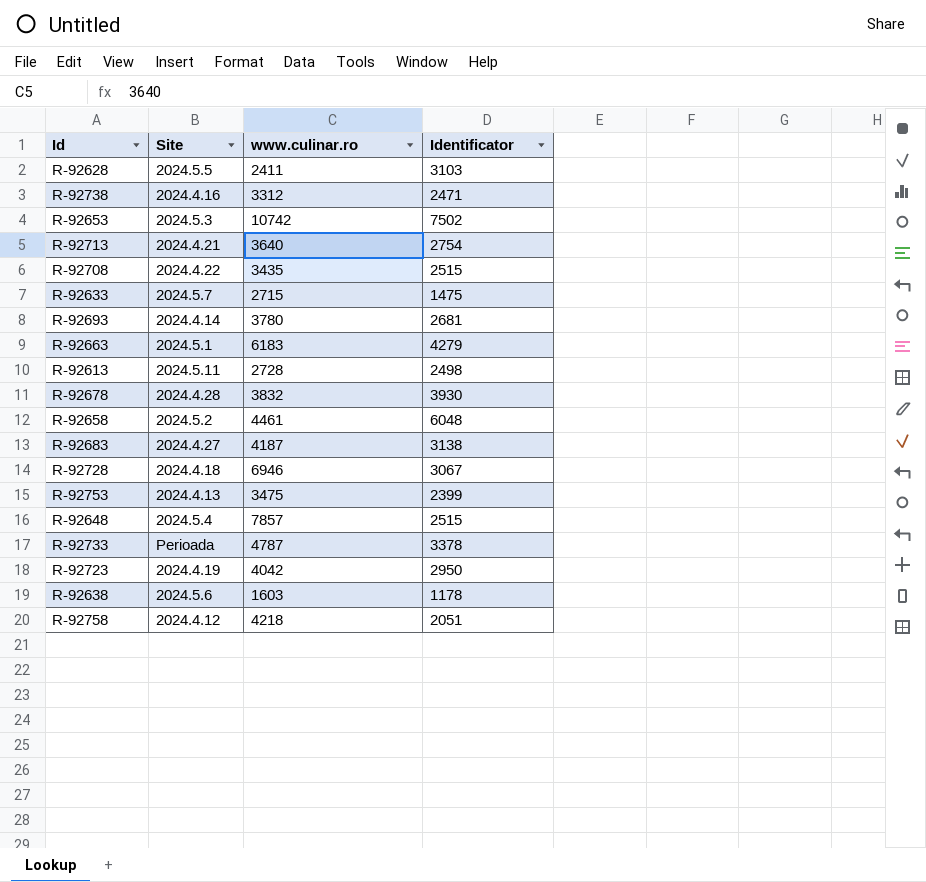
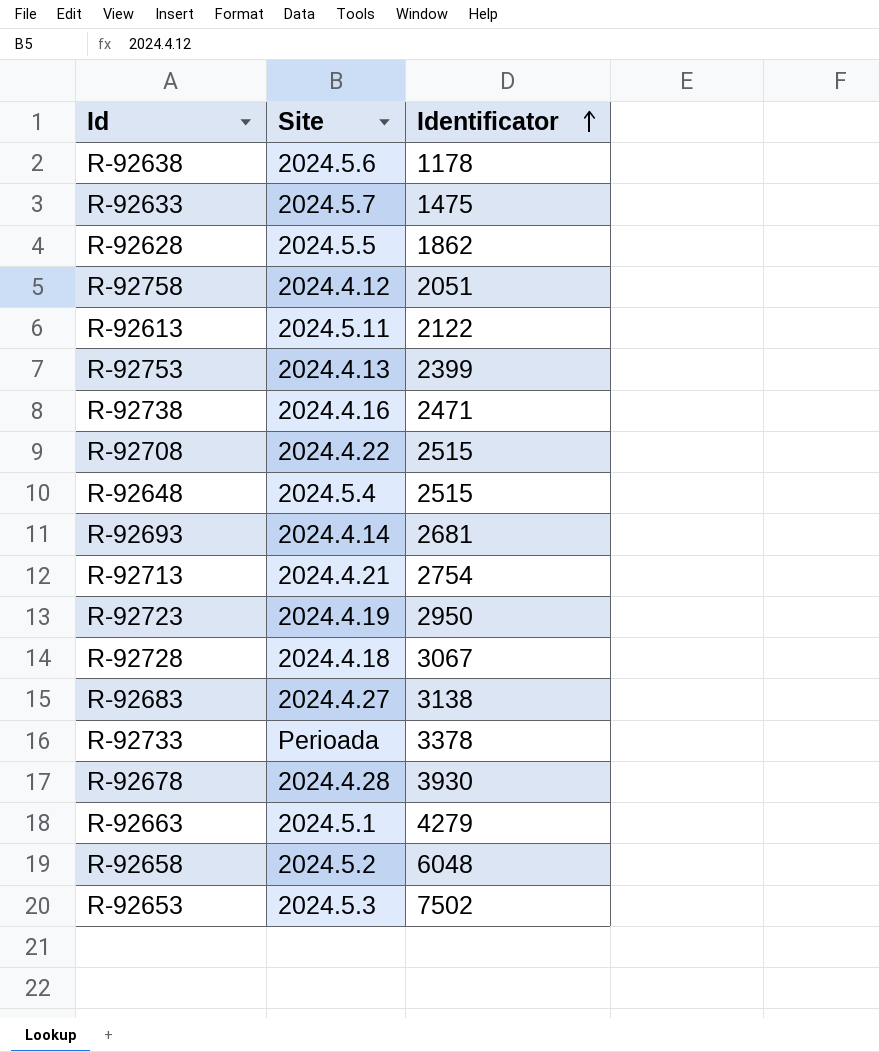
row order: none -> Identificator ascending
column www.culinar.ro | position: 3 -> none
R-92628 | Identificator: 3103 -> 1862
R-92613 | Identificator: 2498 -> 2122

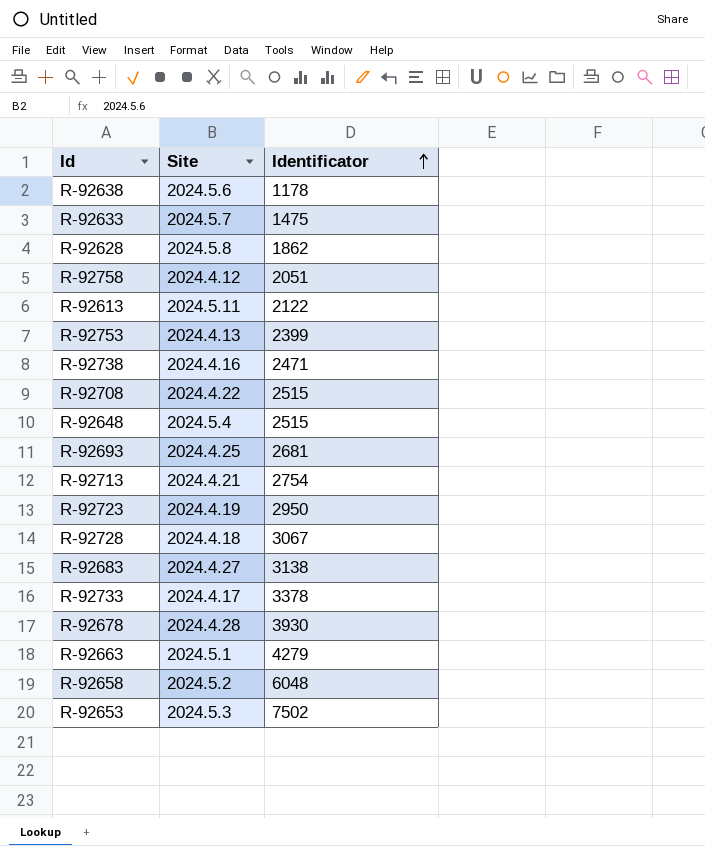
R-92628 | Site: 2024.5.5 -> 2024.5.8
R-92693 | Site: 2024.4.14 -> 2024.4.25
R-92733 | Site: Perioada -> 2024.4.17

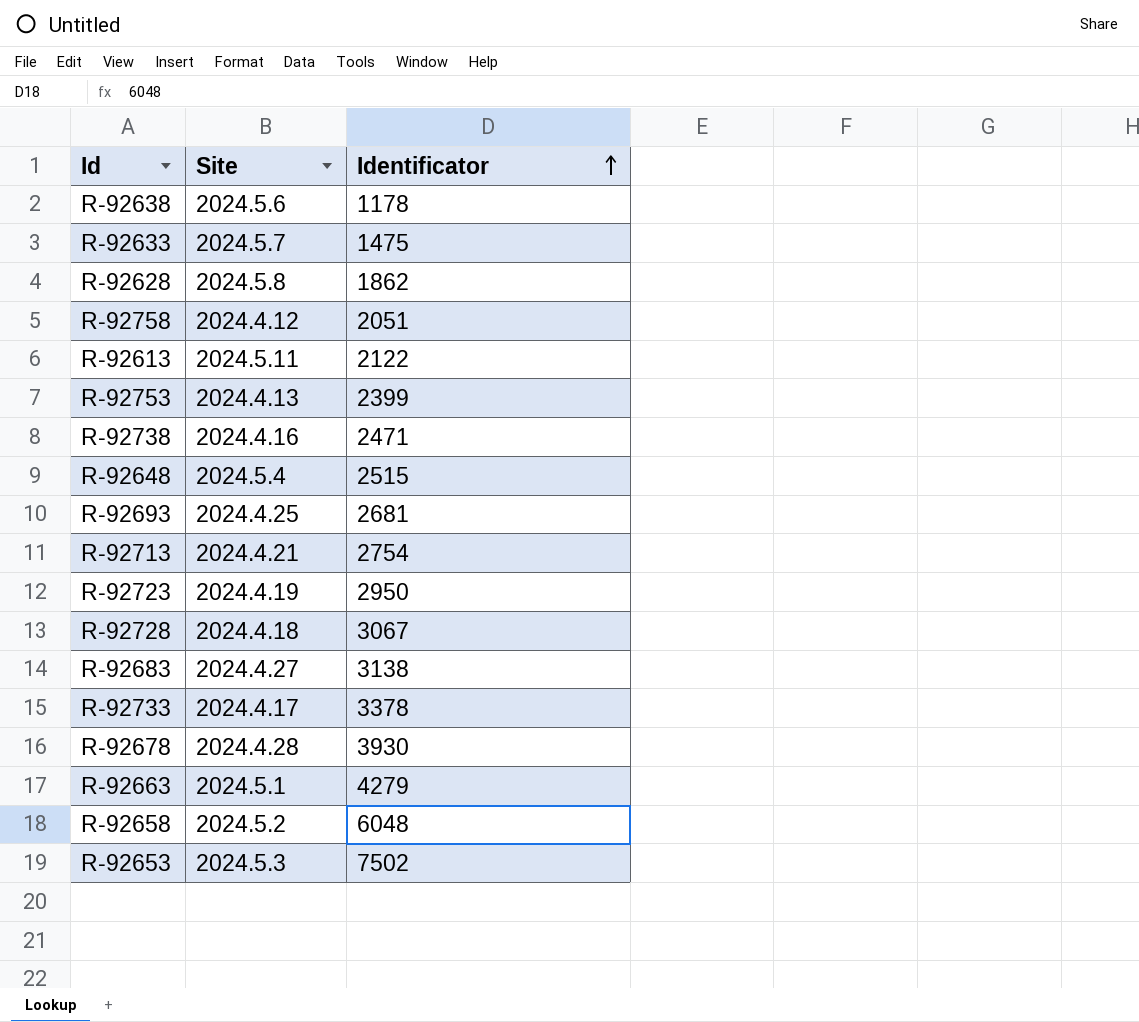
row R-92708: 2024.4.22 | 2515 -> none

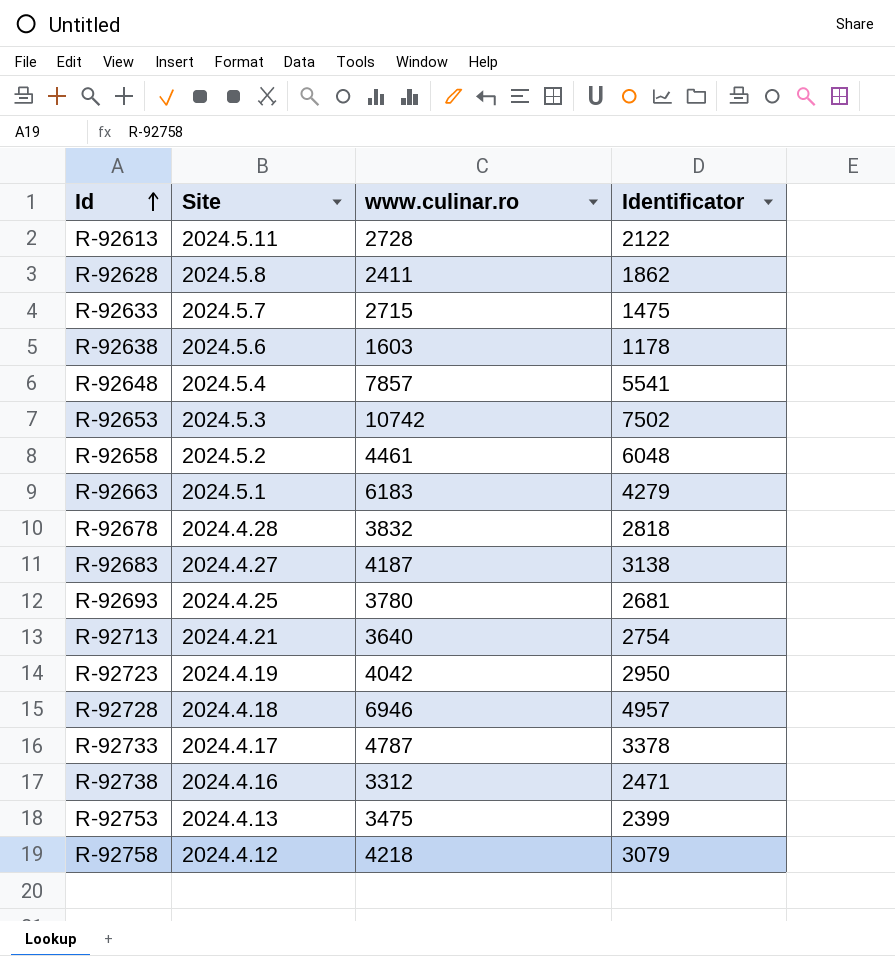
row order: Identificator ascending -> Id ascending
column www.culinar.ro | position: none -> 3
R-92648 | Identificator: 2515 -> 5541
R-92678 | Identificator: 3930 -> 2818
R-92728 | Identificator: 3067 -> 4957
R-92758 | Identificator: 2051 -> 3079

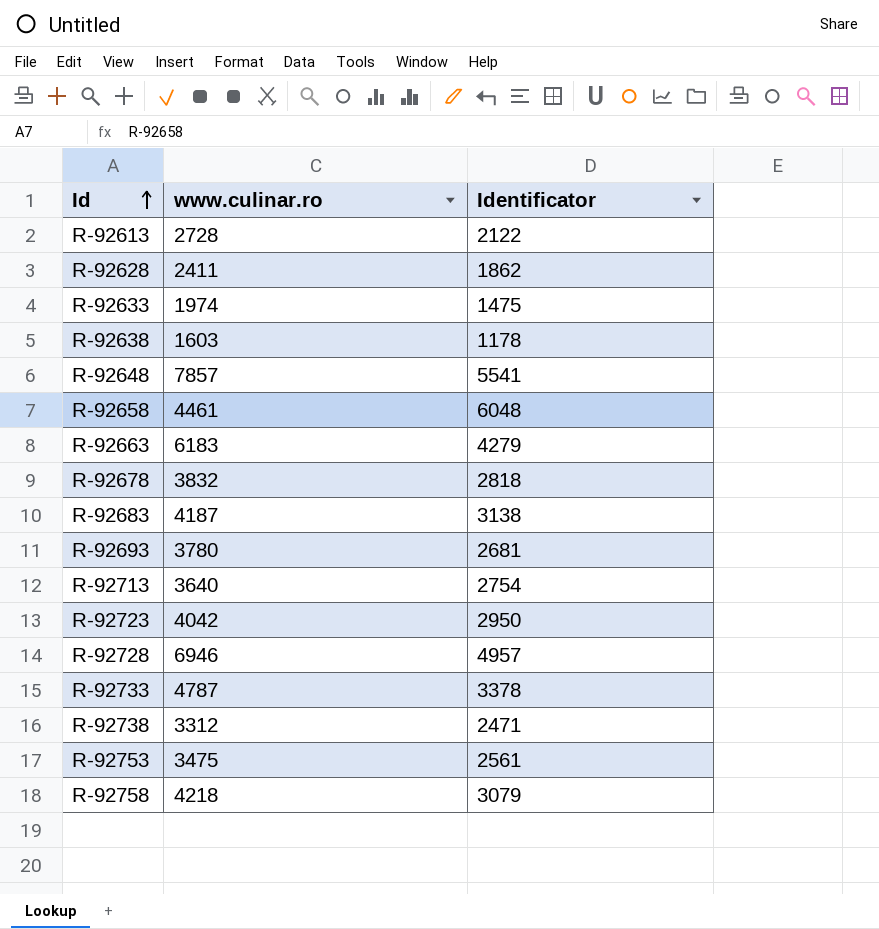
column Site | position: 2 -> none
row R-92653: 2024.5.3 | 10742 | 7502 -> none
R-92633 | www.culinar.ro: 2715 -> 1974
R-92753 | Identificator: 2399 -> 2561

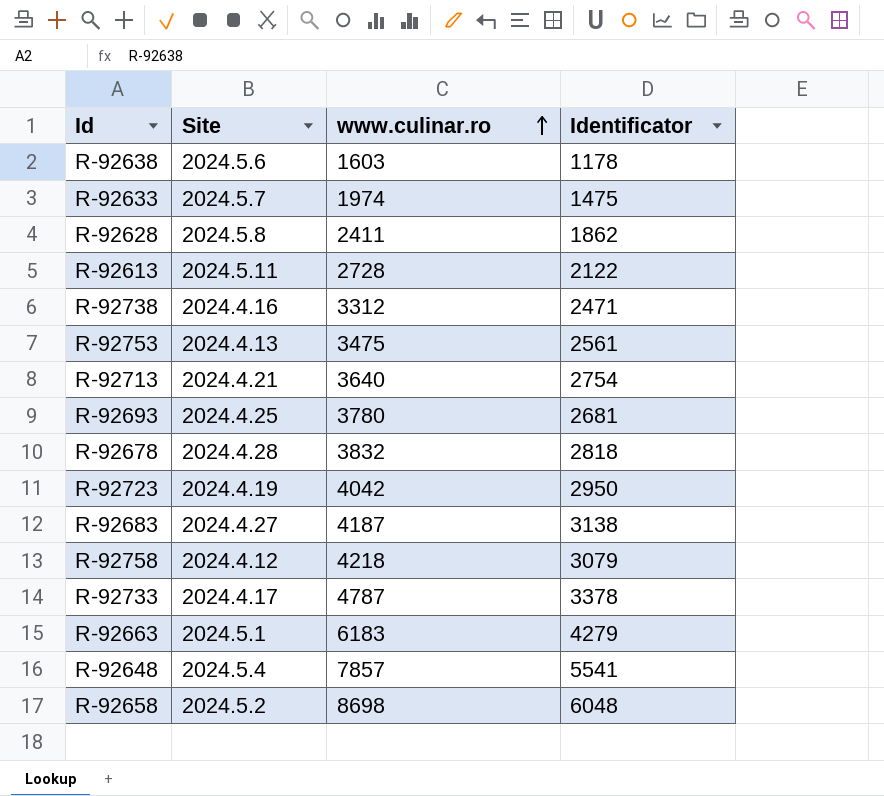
row order: Id ascending -> www.culinar.ro ascending
column Site | position: none -> 2
row R-92728: 6946 | 4957 -> none
R-92658 | www.culinar.ro: 4461 -> 8698

